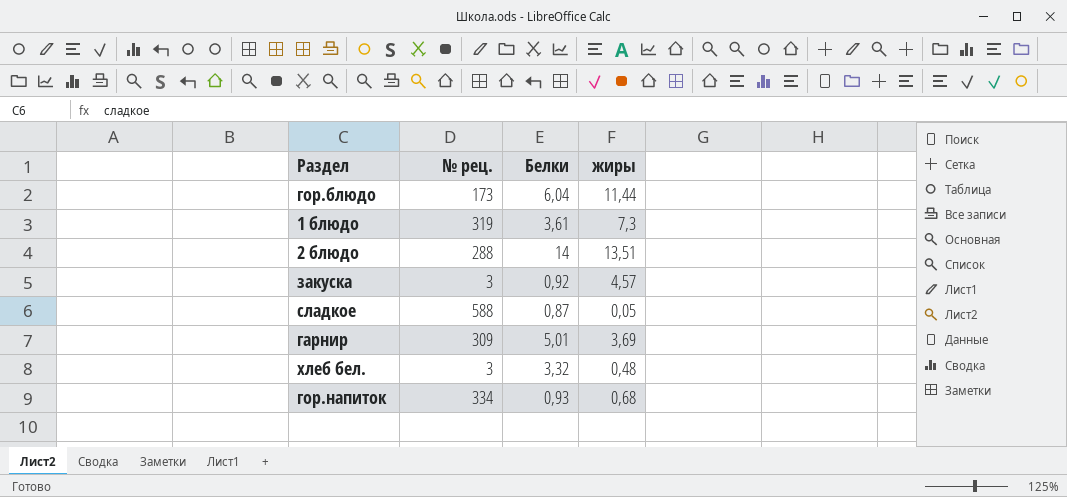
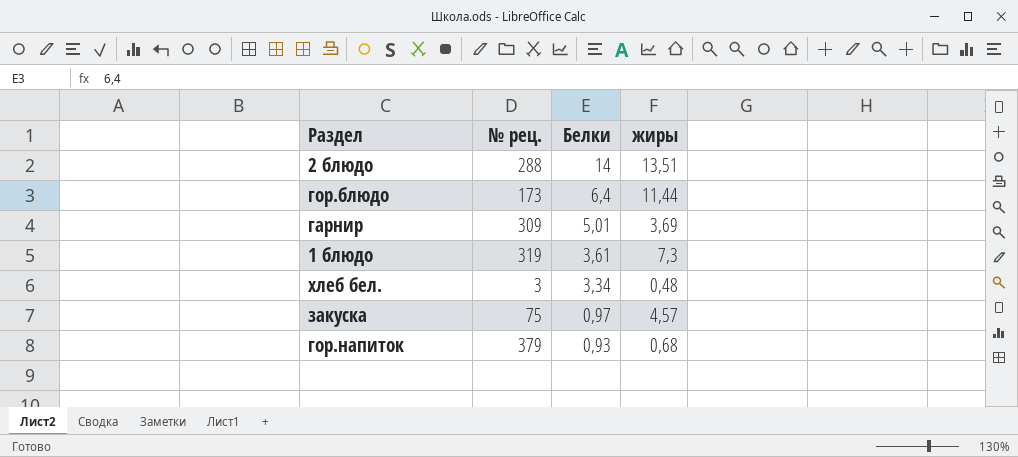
row order: none -> Белки descending
row сладкое: 588 | 0,87 | 0,05 -> none
гор.блюдо | Белки: 6,04 -> 6,4
хлеб бел. | Белки: 3,32 -> 3,34
закуска | № рец.: 3 -> 75
закуска | Белки: 0,92 -> 0,97
гор.напиток | № рец.: 334 -> 379

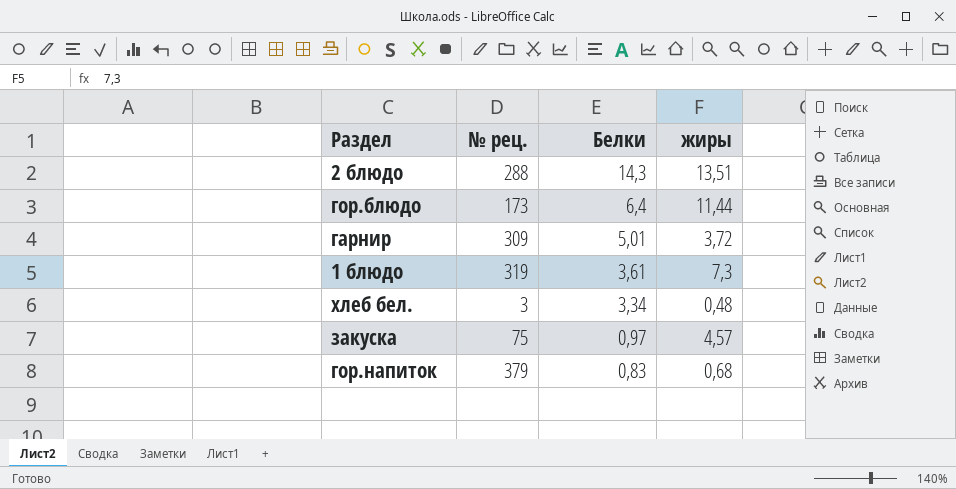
2 блюдо | Белки: 14 -> 14,3
гарнир | жиры: 3,69 -> 3,72
гор.напиток | Белки: 0,93 -> 0,83

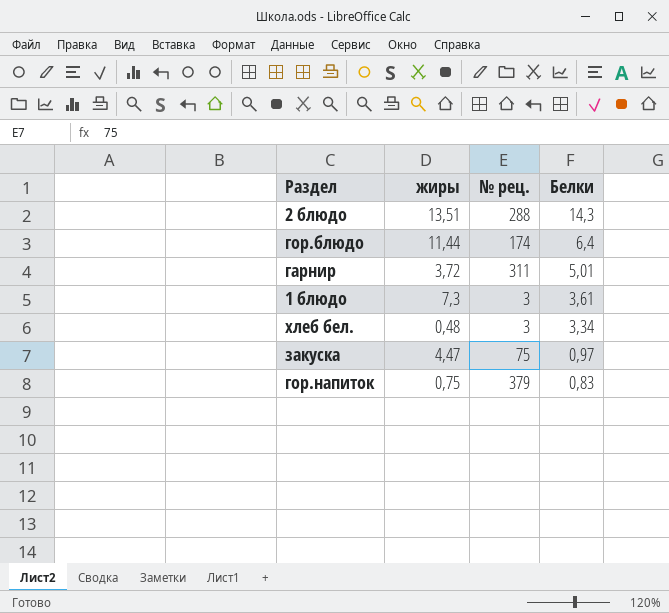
column жиры | position: 4 -> 2
гор.блюдо | № рец.: 173 -> 174
гарнир | № рец.: 309 -> 311
1 блюдо | № рец.: 319 -> 3
закуска | жиры: 4,57 -> 4,47
гор.напиток | жиры: 0,68 -> 0,75

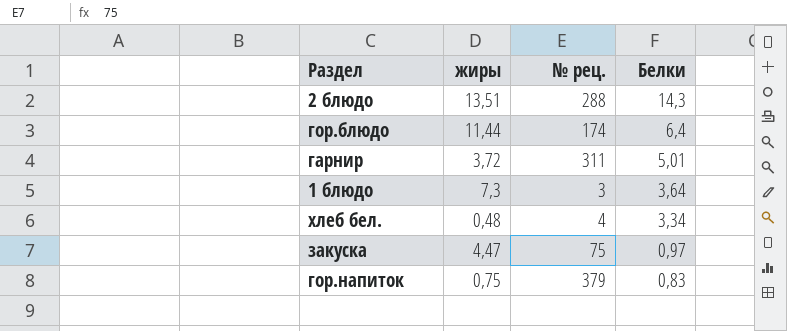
1 блюдо | Белки: 3,61 -> 3,64
хлеб бел. | № рец.: 3 -> 4

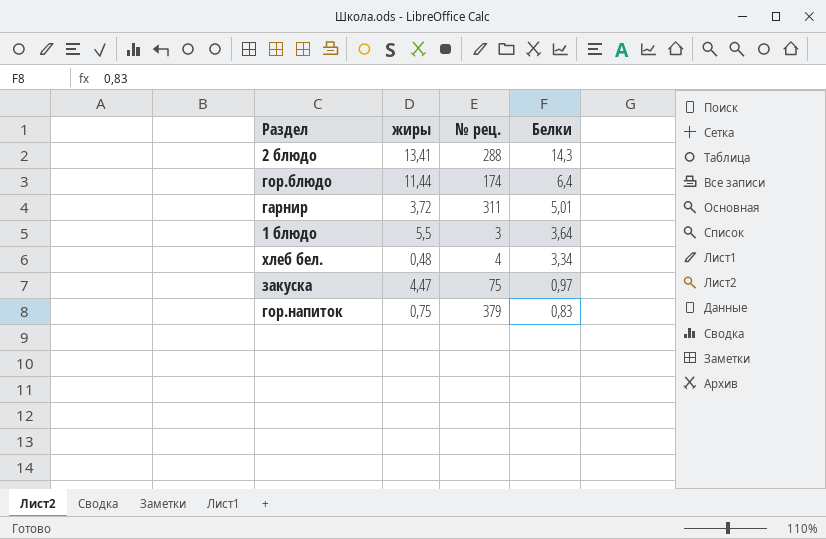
2 блюдо | жиры: 13,51 -> 13,41
1 блюдо | жиры: 7,3 -> 5,5

